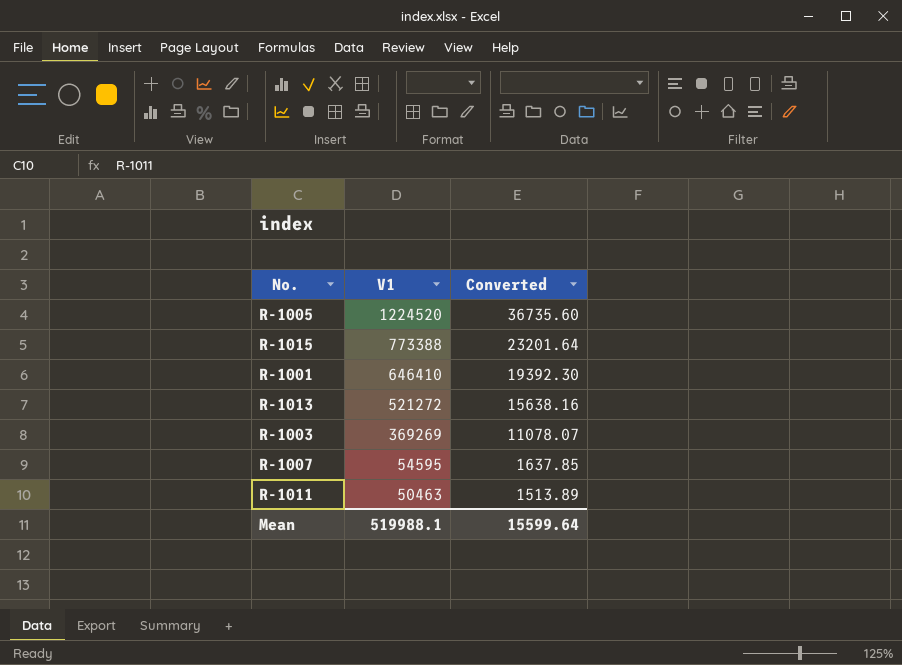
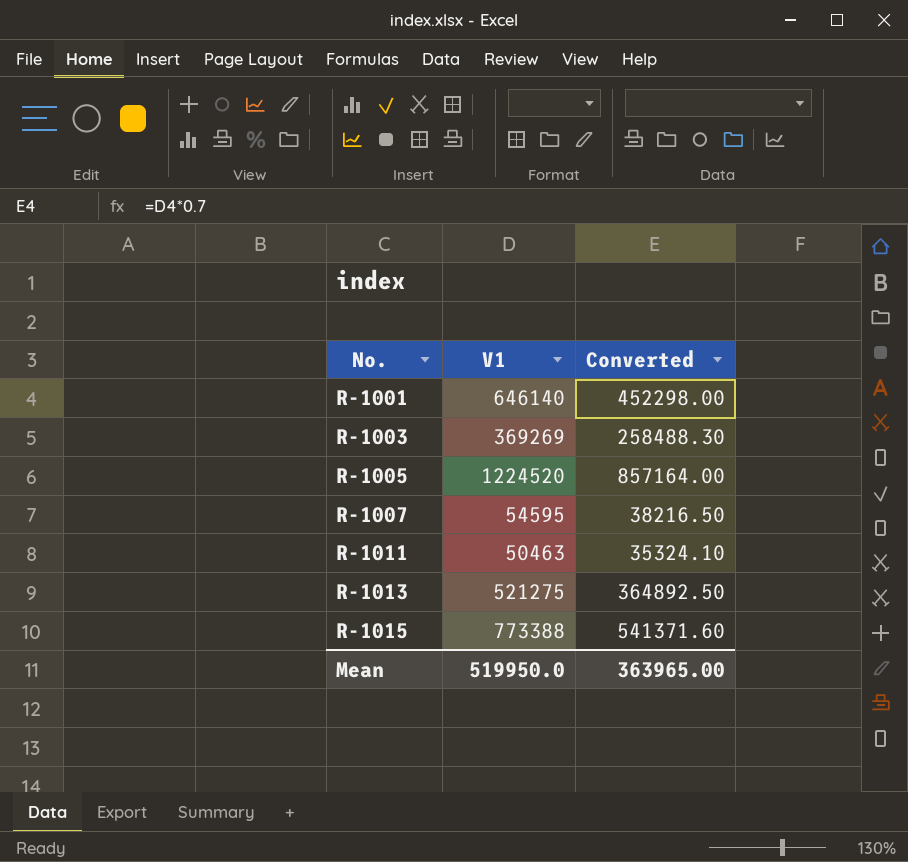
row order: V1 descending -> No. ascending
column Converted | formula: [V1] * 0.03 -> [V1] * 0.7
R-1001 | V1: 646410 -> 646140
R-1013 | V1: 521272 -> 521275
Mean | V1: 519988.1 -> 519950.0
Mean | Converted: 15599.64 -> 363965.00

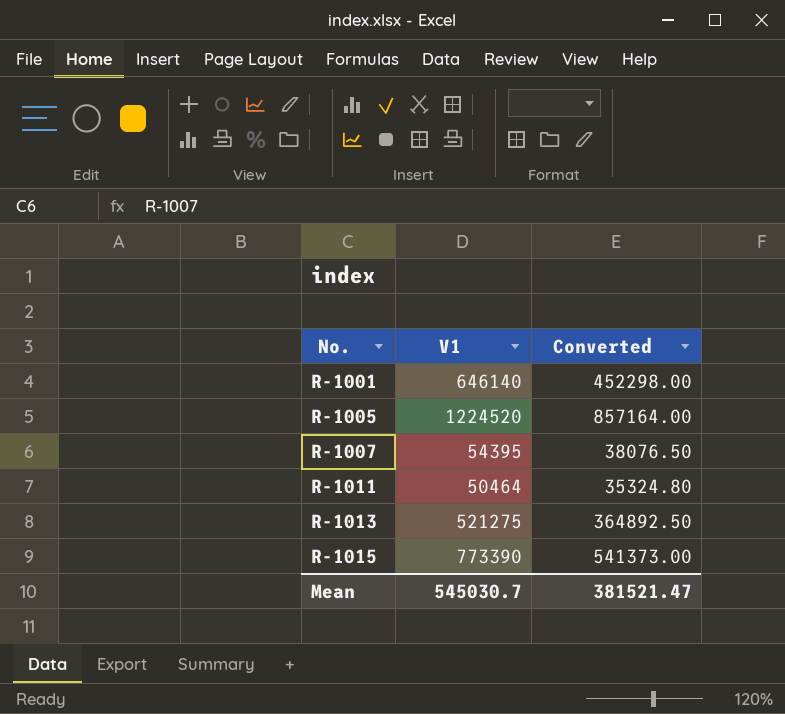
row R-1003: 369269 | 258488.30 -> none
R-1007 | V1: 54595 -> 54395
R-1007 | Converted: 38216.50 -> 38076.50
R-1011 | V1: 50463 -> 50464
R-1011 | Converted: 35324.10 -> 35324.80
R-1015 | V1: 773388 -> 773390
R-1015 | Converted: 541371.60 -> 541373.00
Mean | V1: 519950.0 -> 545030.7
Mean | Converted: 363965.00 -> 381521.47

